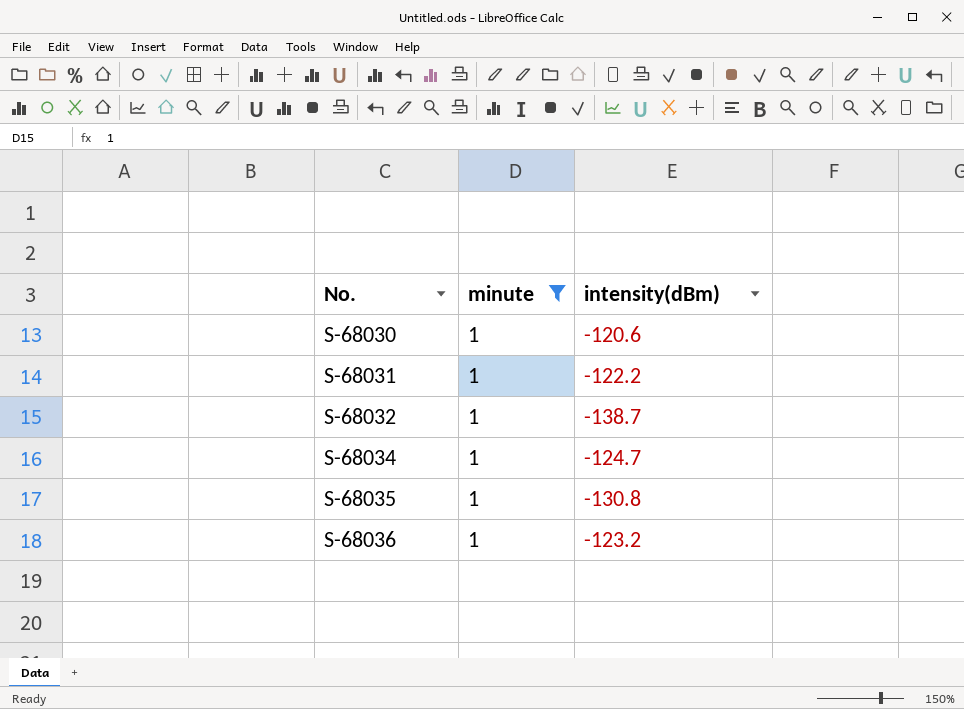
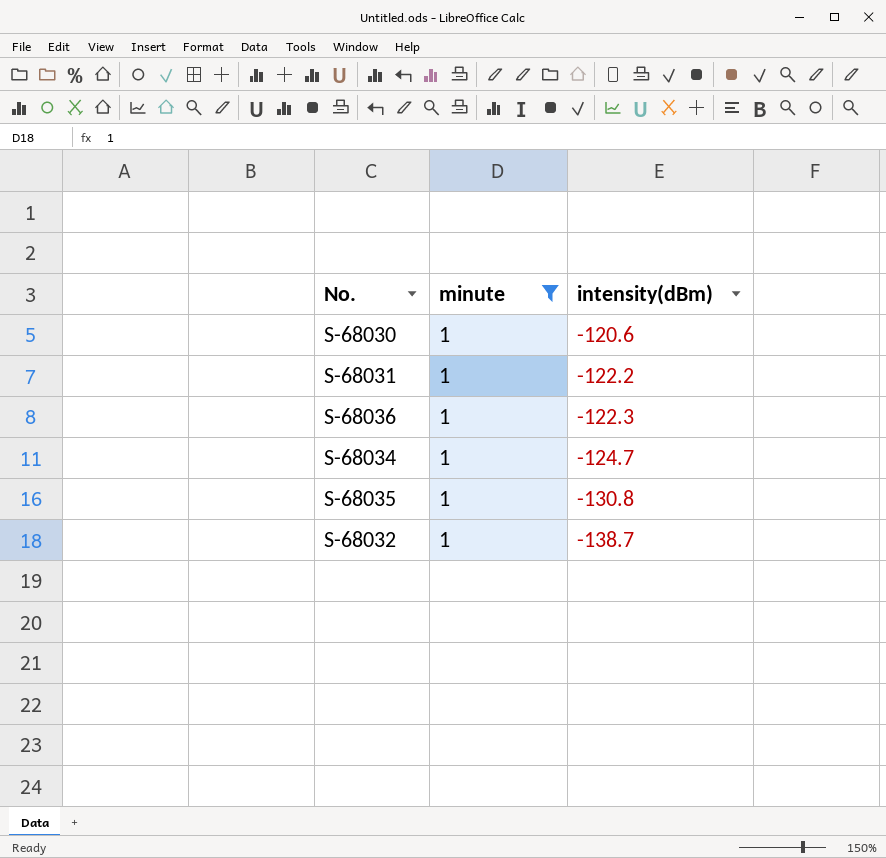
row order: No. ascending -> intensity(dBm) descending
S-68036 | intensity(dBm): -123.2 -> -122.3

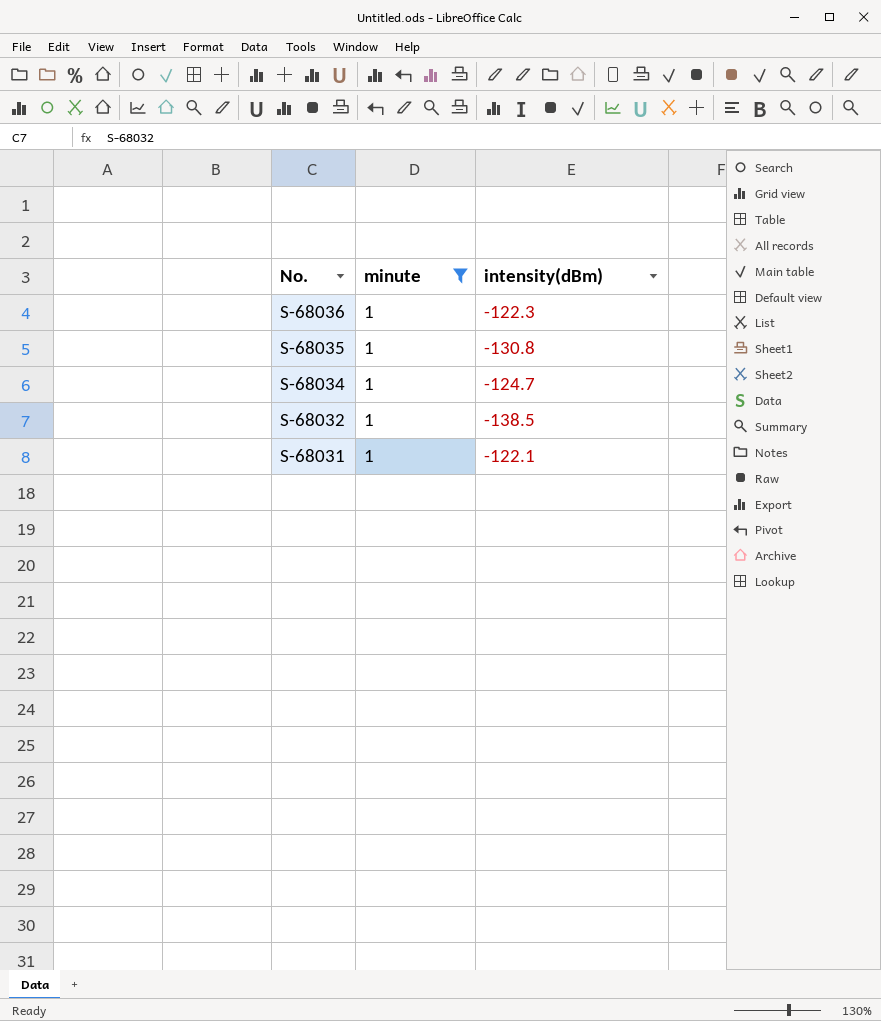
row order: intensity(dBm) descending -> No. descending
row S-68030: 1 | -120.6 -> none
S-68032 | intensity(dBm): -138.7 -> -138.5
S-68031 | intensity(dBm): -122.2 -> -122.1

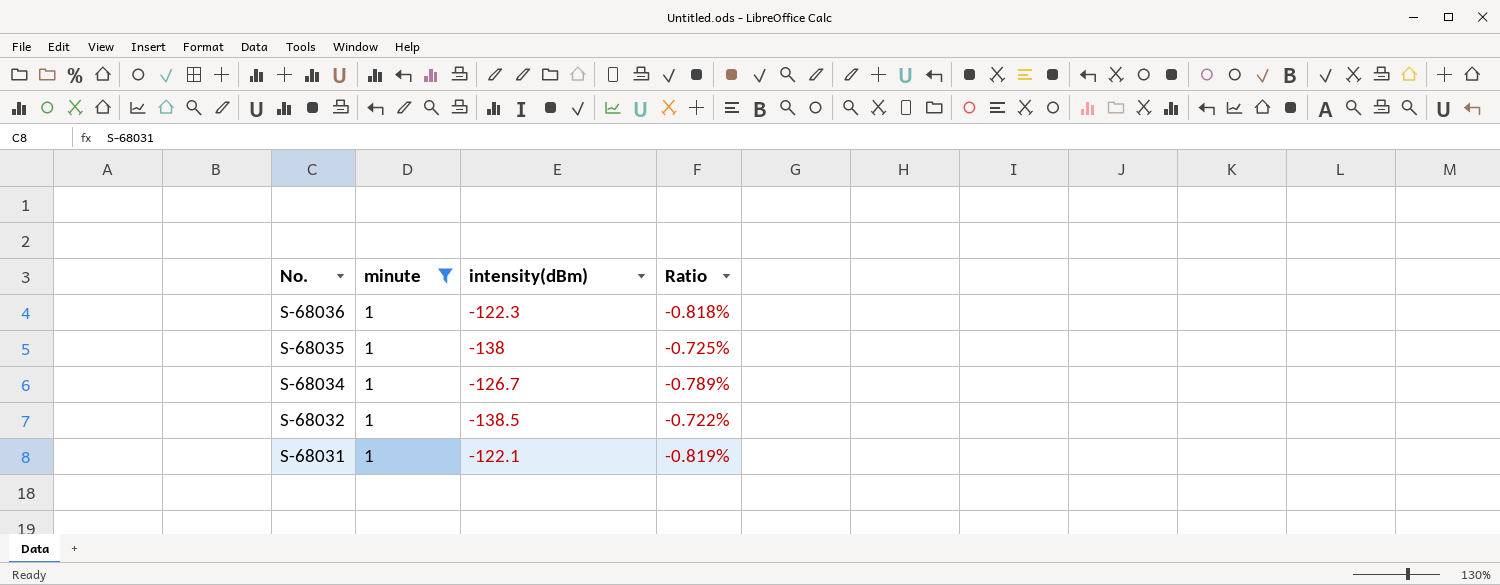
column Ratio | formula: none -> [minute] / [intensity(dBm)]
S-68035 | intensity(dBm): -130.8 -> -138
S-68034 | intensity(dBm): -124.7 -> -126.7

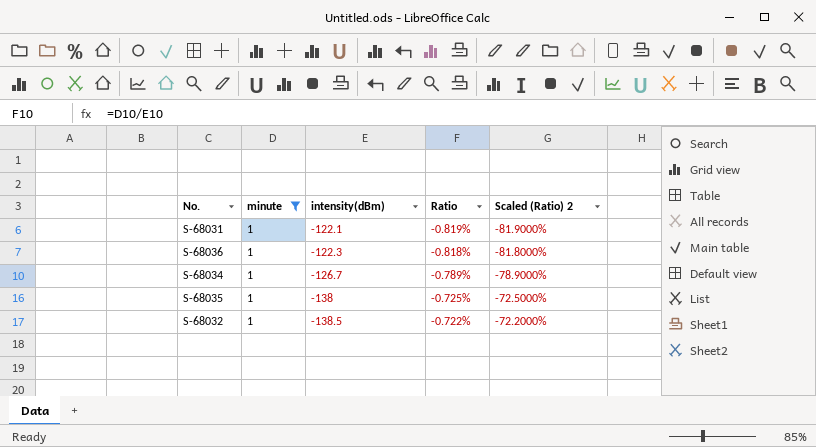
row order: No. descending -> intensity(dBm) descending
column Scaled (Ratio) 2 | formula: none -> [Ratio] * 100

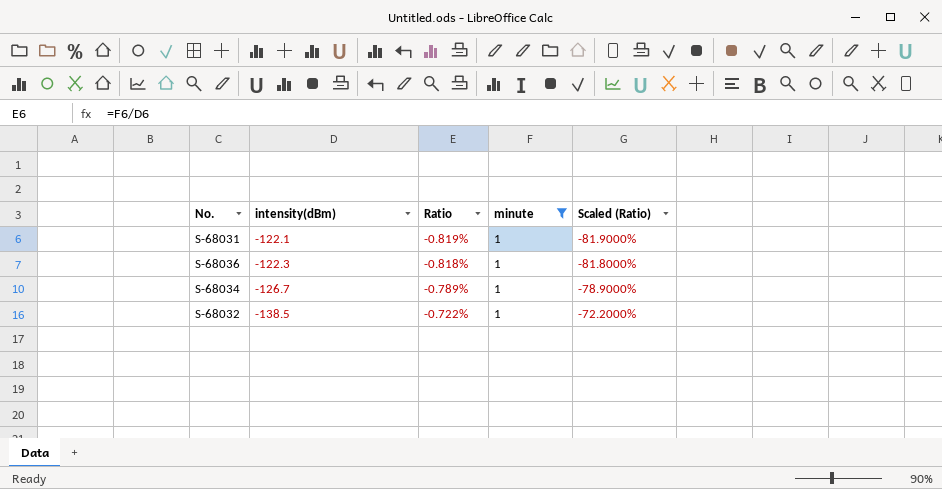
column minute | position: 2 -> 4
column name: Scaled (Ratio) 2 -> Scaled (Ratio)
row S-68035: 1 | -138 | -0.725% | -72.5000% -> none

